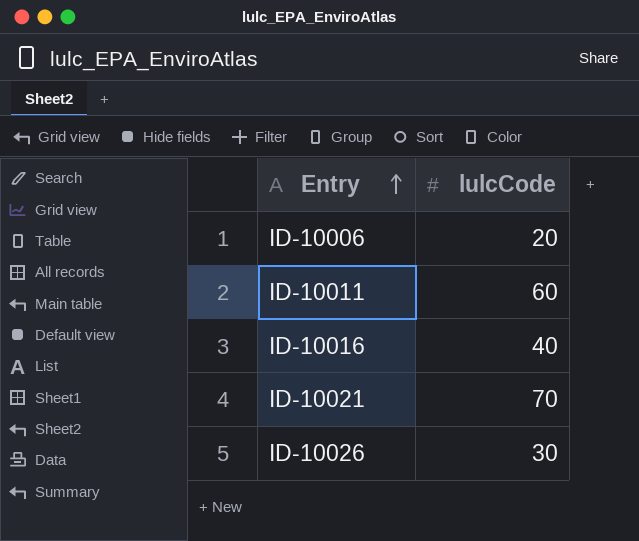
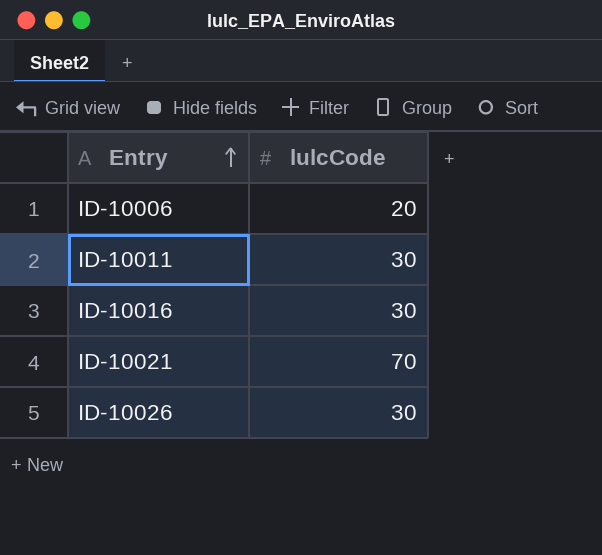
ID-10011 | lulcCode: 60 -> 30
ID-10016 | lulcCode: 40 -> 30

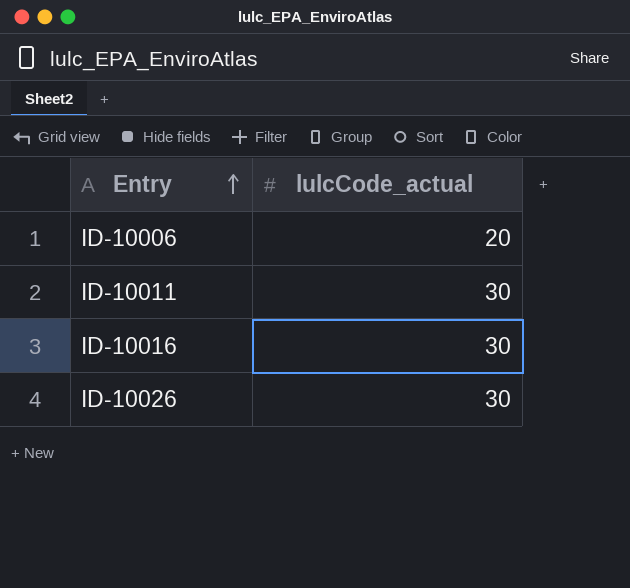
column name: lulcCode -> lulcCode_actual
row ID-10021: 70 -> none

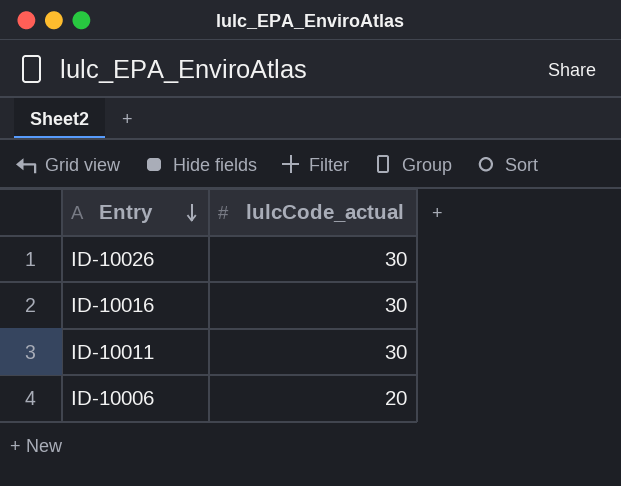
row order: Entry ascending -> Entry descending

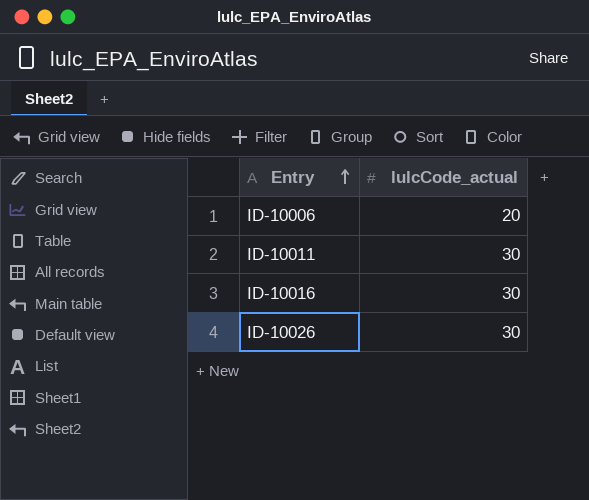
row order: Entry descending -> Entry ascending

